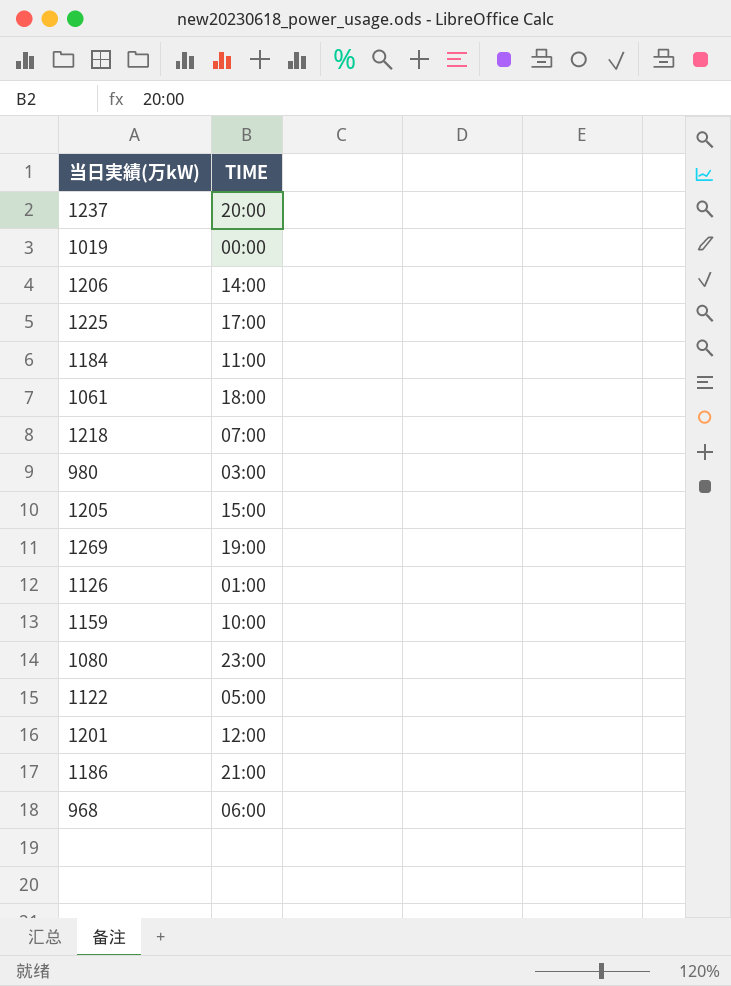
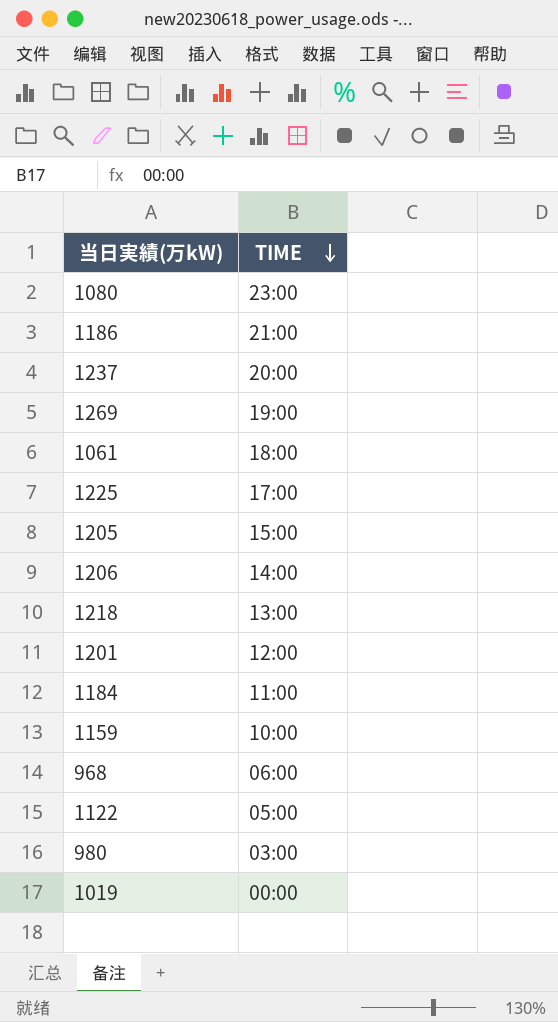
row order: none -> TIME descending
row 1126: 01:00 -> none
1218 | TIME: 07:00 -> 13:00

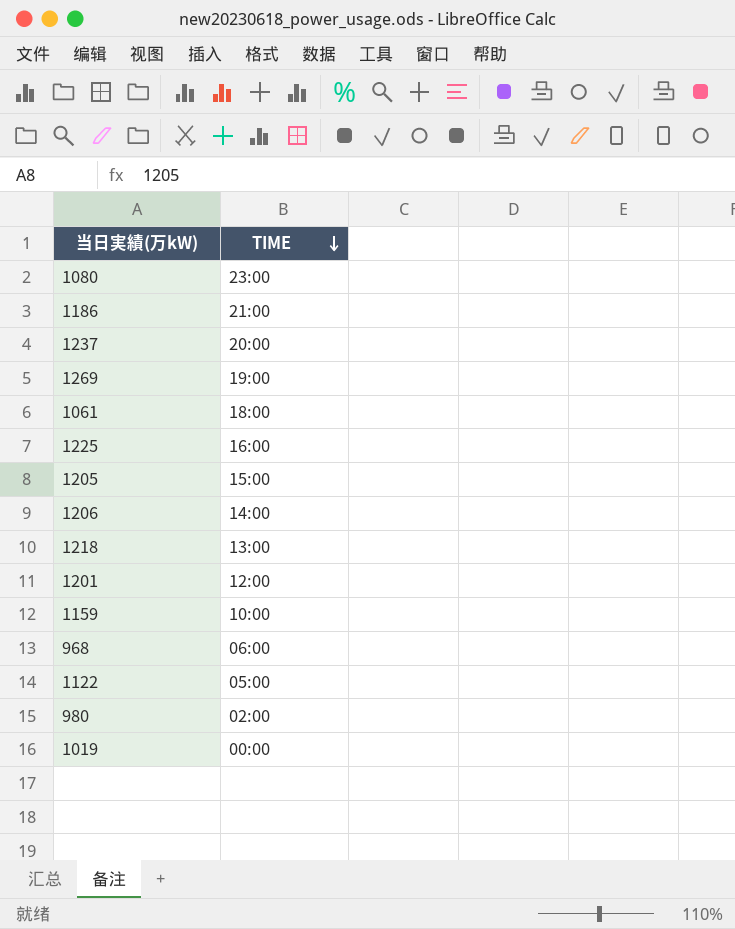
row 1184: 11:00 -> none
1225 | TIME: 17:00 -> 16:00
980 | TIME: 03:00 -> 02:00

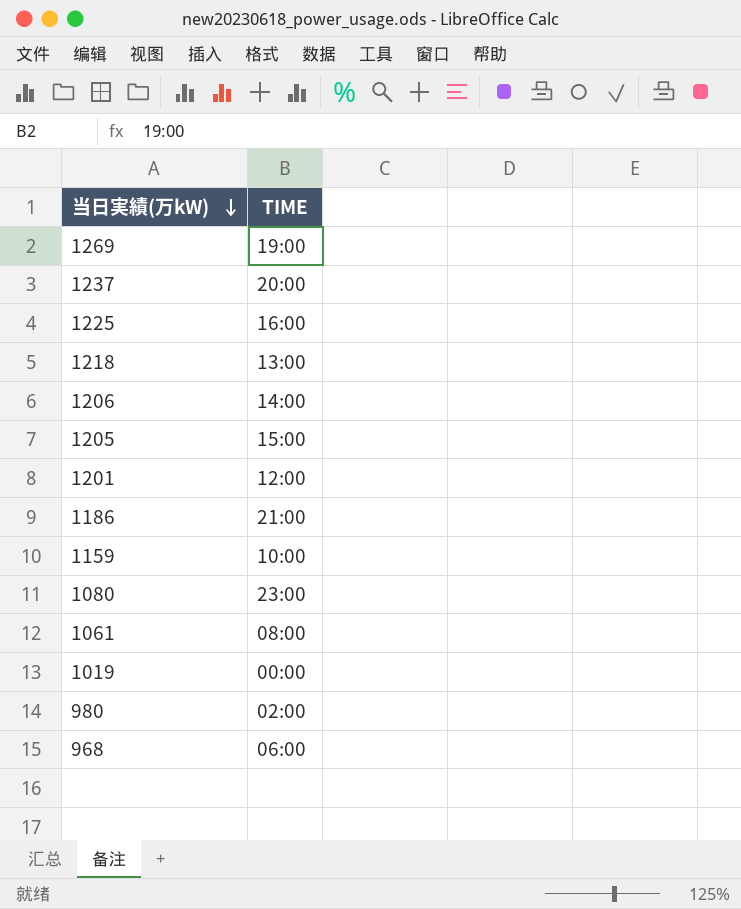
row order: TIME descending -> 当日実績(万kW) descending
row 1122: 05:00 -> none
1061 | TIME: 18:00 -> 08:00

